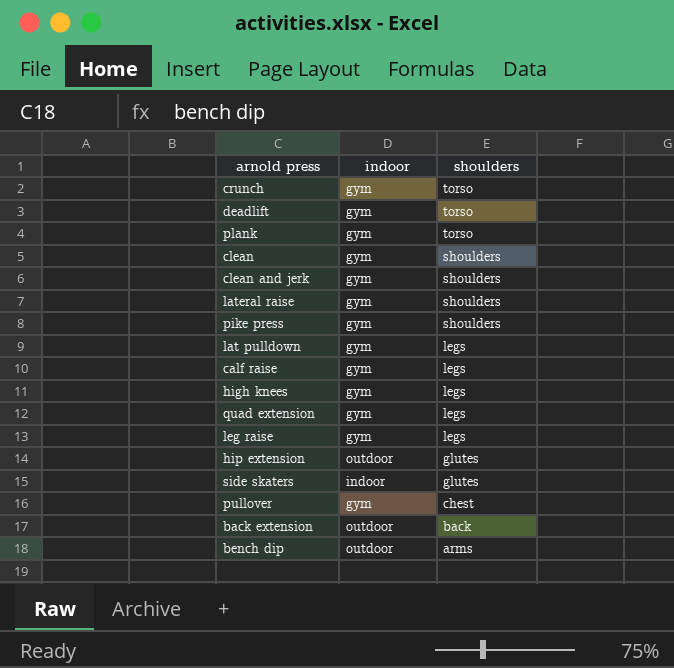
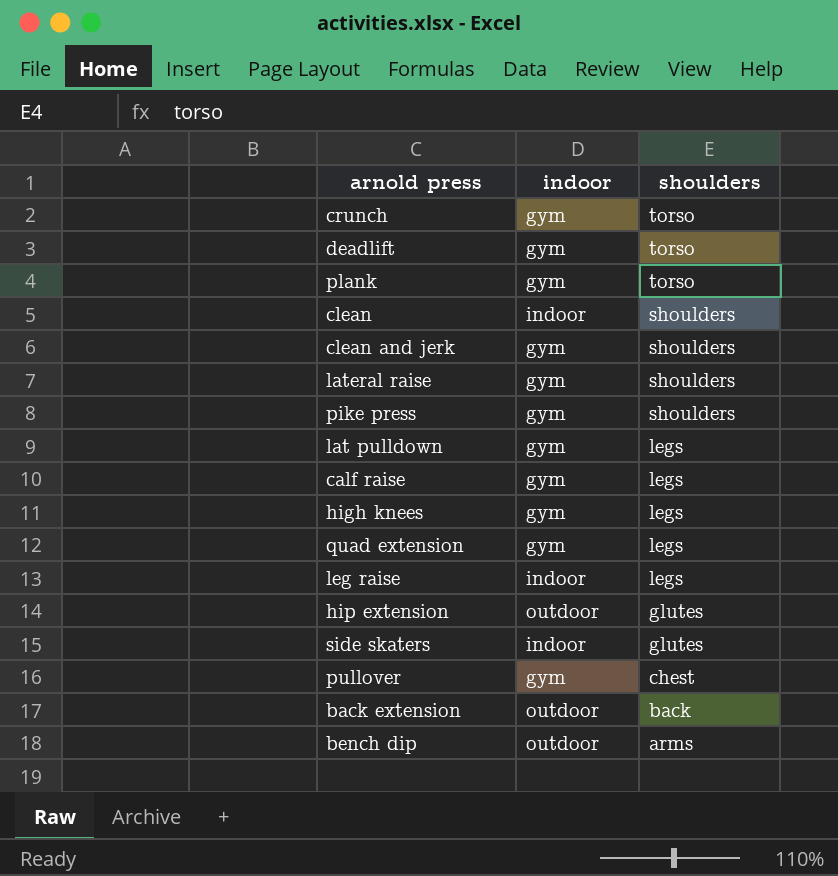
clean | indoor: gym -> indoor
leg raise | indoor: gym -> indoor

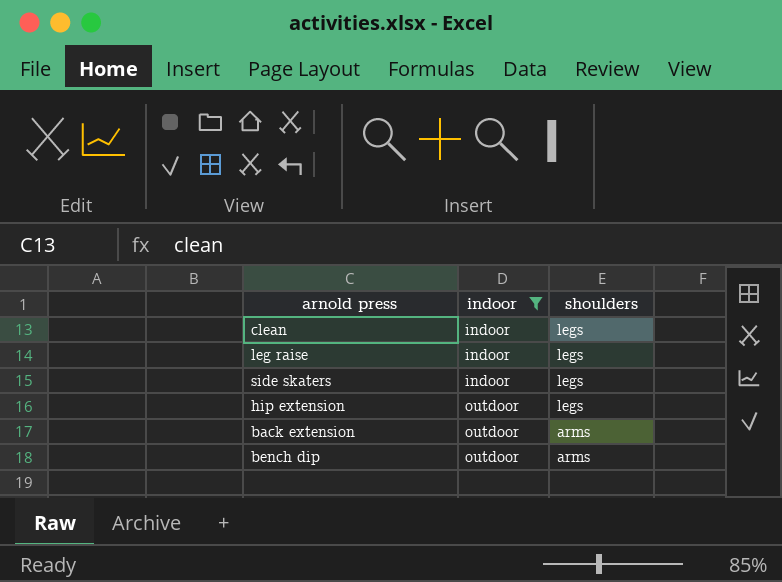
filter: none -> indoor != gym
row order: shoulders descending -> indoor ascending
clean | shoulders: shoulders -> legs
side skaters | shoulders: glutes -> legs
hip extension | shoulders: glutes -> legs
back extension | shoulders: back -> arms

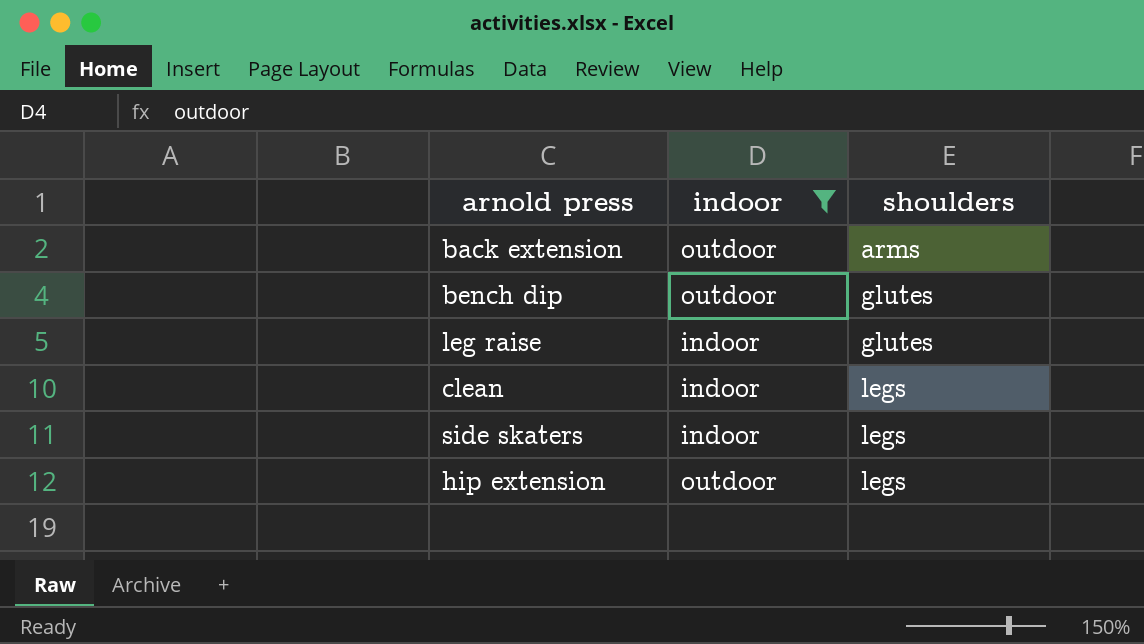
row order: indoor ascending -> shoulders ascending
bench dip | shoulders: arms -> glutes
leg raise | shoulders: legs -> glutes

